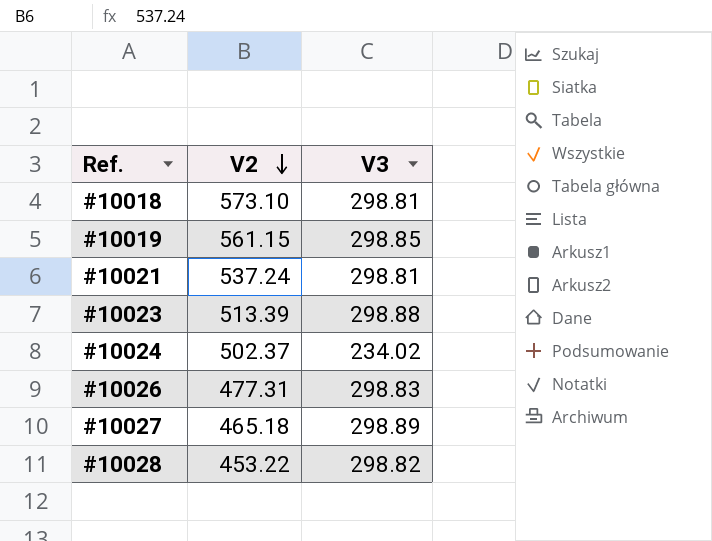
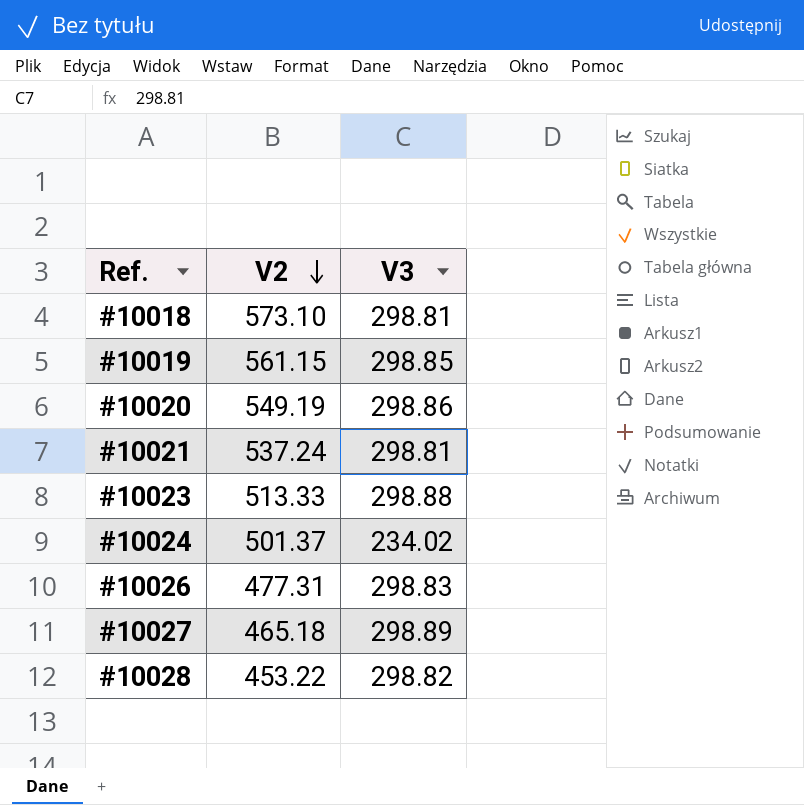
row #10020: none -> 549.19 | 298.86
#10023 | V2: 513.39 -> 513.33
#10024 | V2: 502.37 -> 501.37

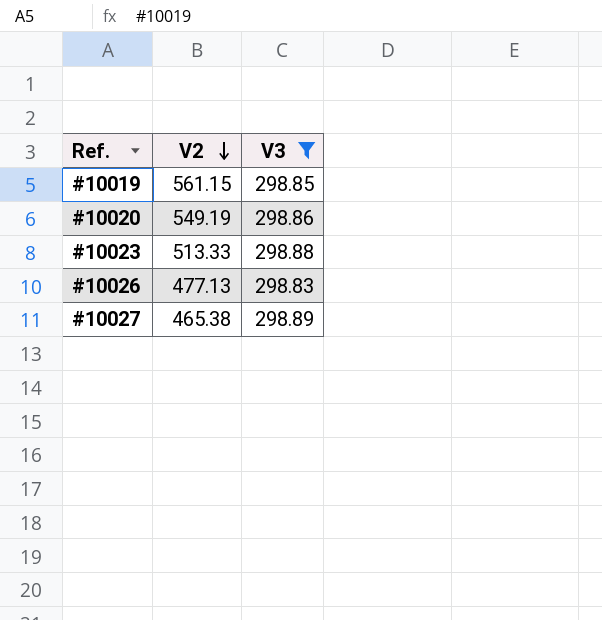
filter: none -> V3 >= 298.83
#10026 | V2: 477.31 -> 477.13
#10027 | V2: 465.18 -> 465.38

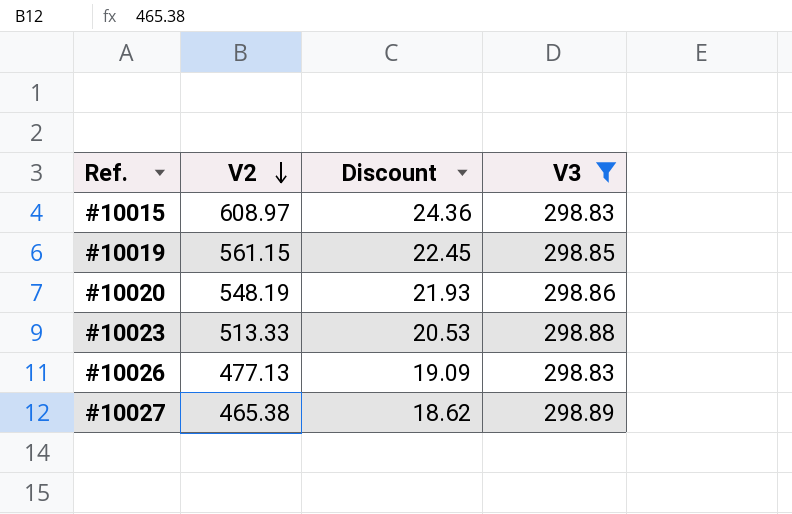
column Discount | formula: none -> [V2] * 0.04
row #10015: none -> 608.97 | 24.36 | 298.83
#10020 | V2: 549.19 -> 548.19

